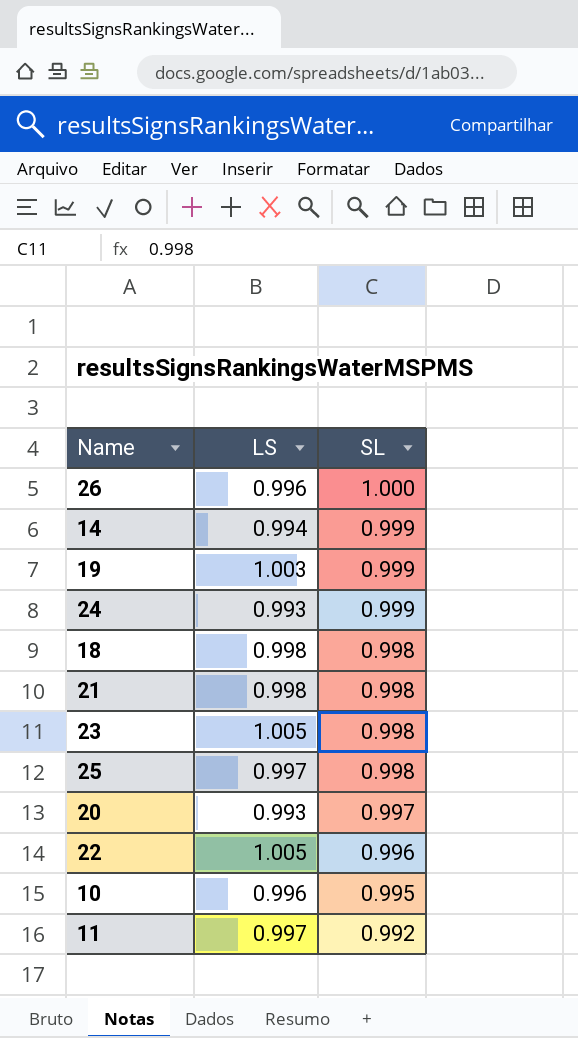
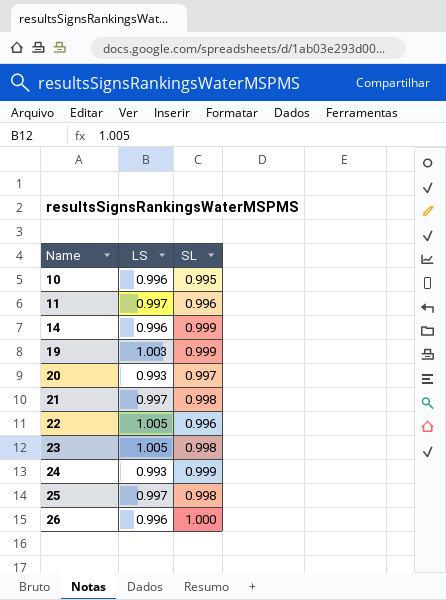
row order: SL descending -> Name ascending
row 18: 0.998 | 0.998 -> none
11 | SL: 0.992 -> 0.996
14 | LS: 0.994 -> 0.996
21 | LS: 0.998 -> 0.997

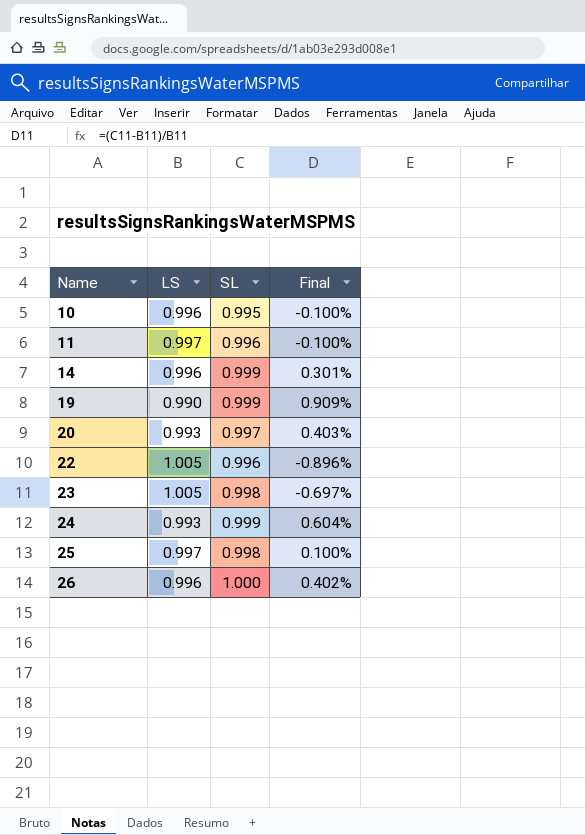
column Final | formula: none -> ([SL] - [LS]) / [LS]
row 21: 0.997 | 0.998 -> none
19 | LS: 1.003 -> 0.990

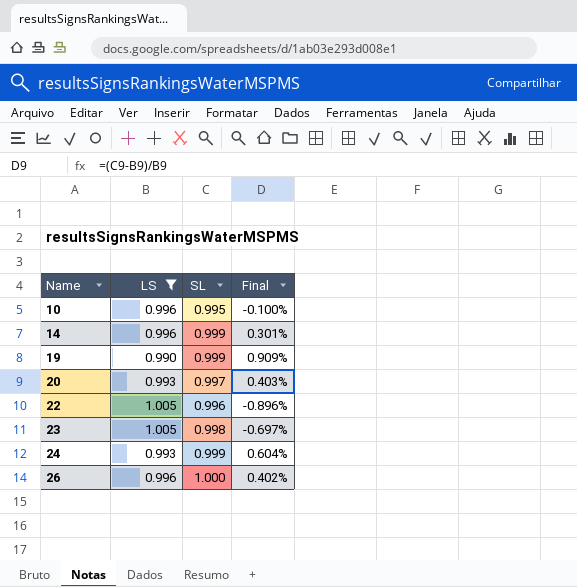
filter: none -> LS != 0.997

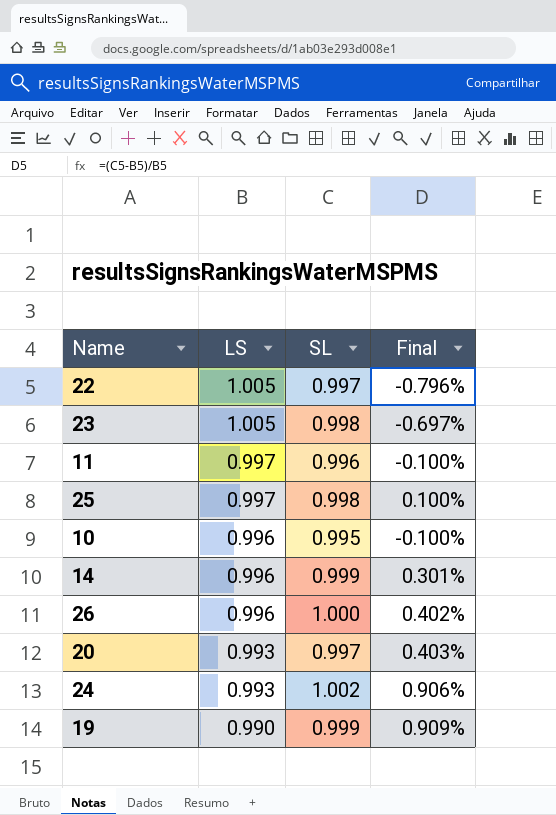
filter: LS != 0.997 -> none
row order: Name ascending -> LS descending
22 | SL: 0.996 -> 0.997
22 | Final: -0.896% -> -0.796%
24 | SL: 0.999 -> 1.002
24 | Final: 0.604% -> 0.906%

